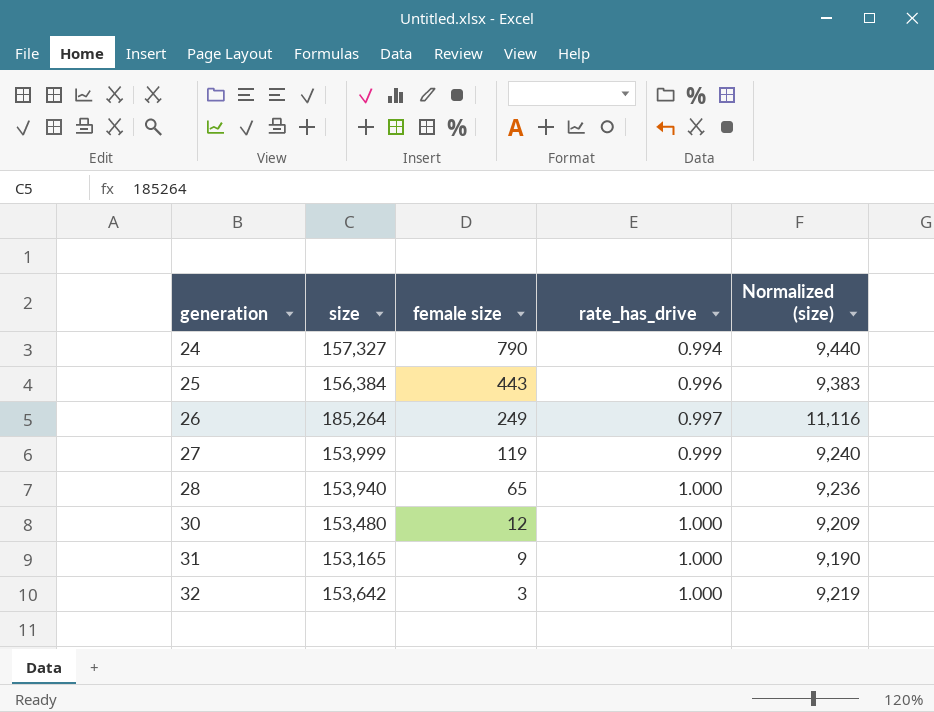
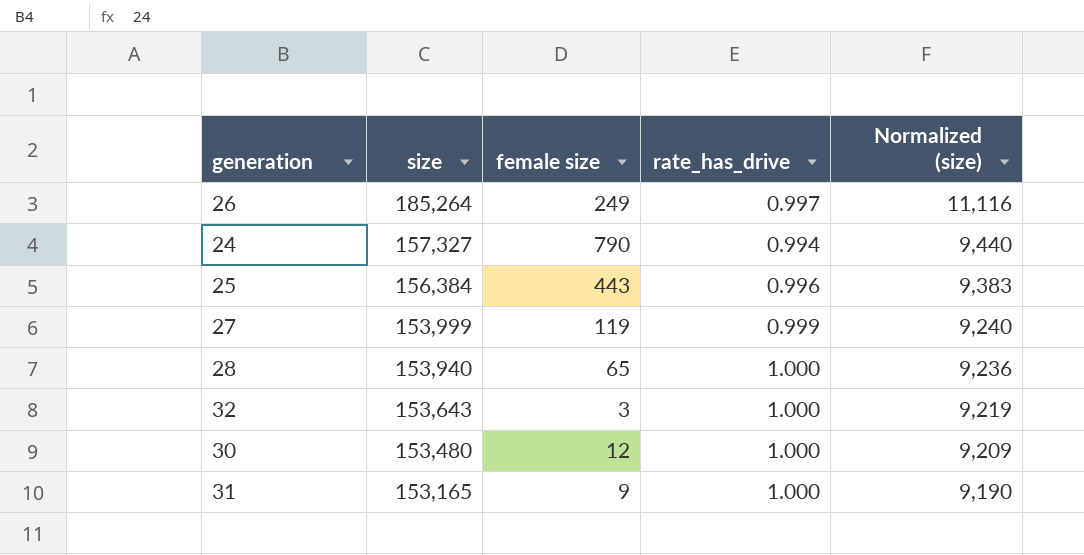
row order: generation ascending -> size descending
32 | size: 153,642 -> 153,643

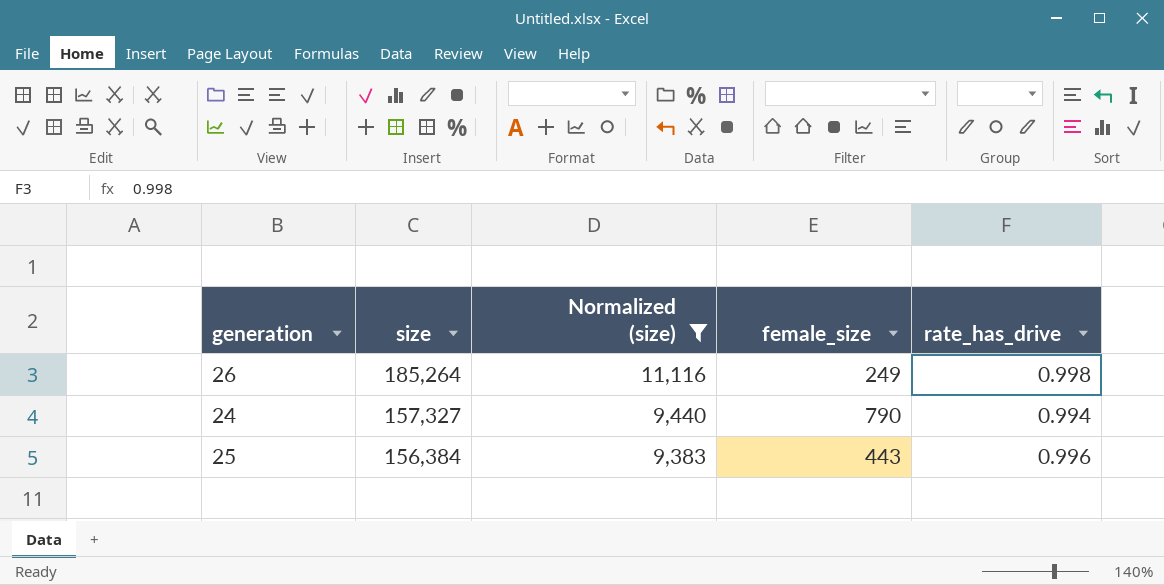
filter: none -> Normalized (size) >= 9,383
column Normalized (size) | position: 5 -> 3
column name: female size -> female_size
26 | rate_has_drive: 0.997 -> 0.998

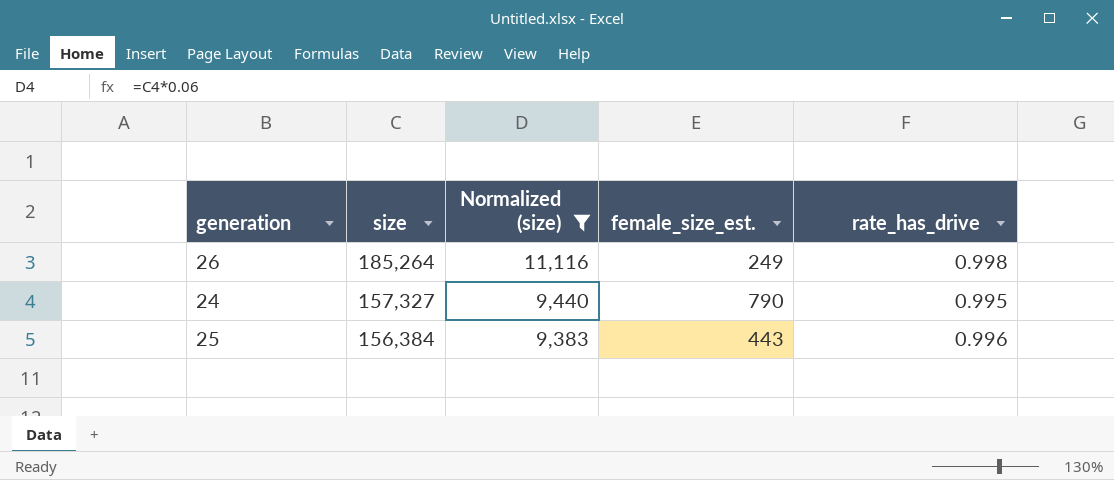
column name: female_size -> female_size_est.
24 | rate_has_drive: 0.994 -> 0.995

